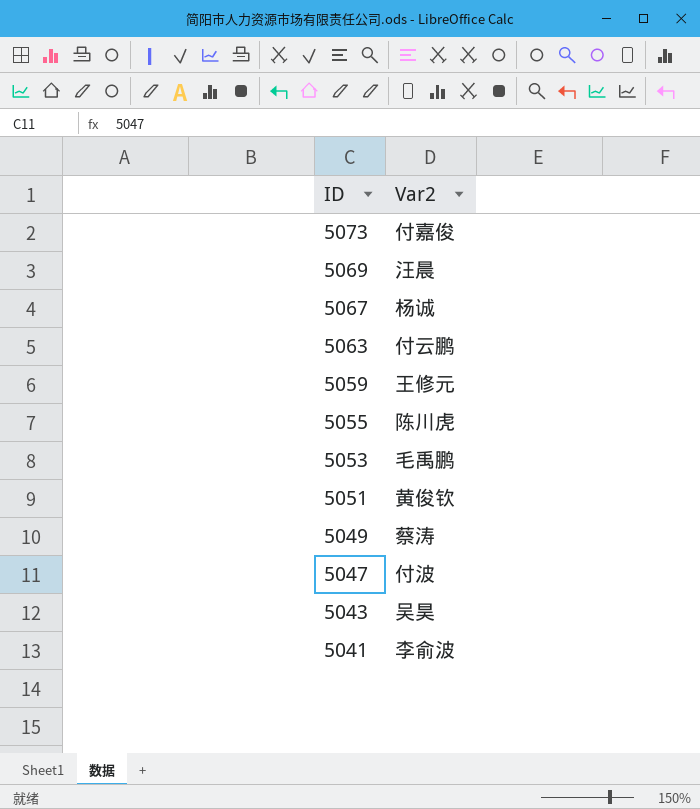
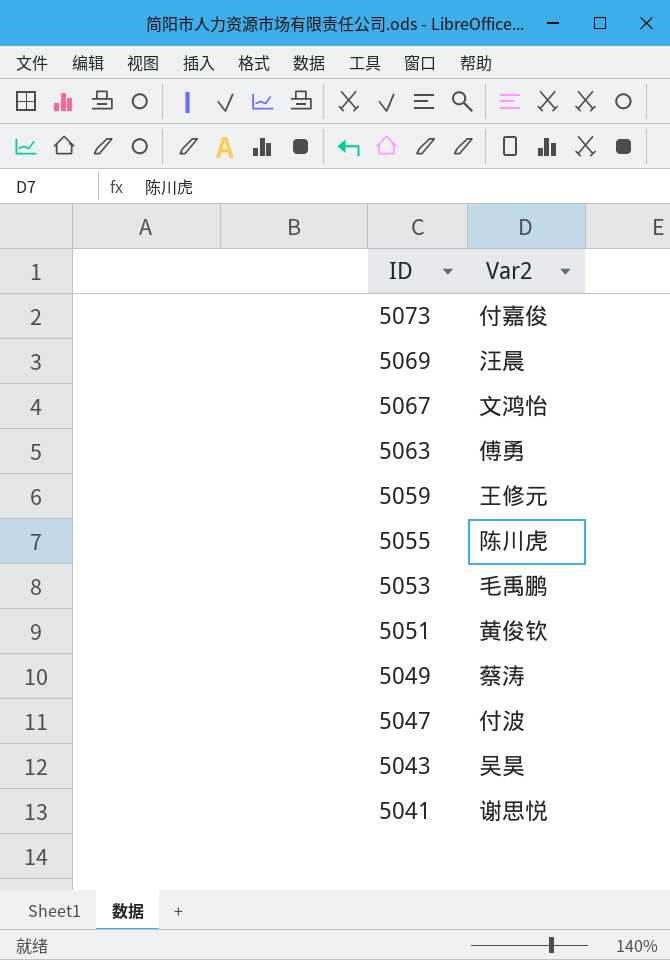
5067 | Var2: 杨诚 -> 文鸿怡
5063 | Var2: 付云鹏 -> 傅勇
5041 | Var2: 李俞波 -> 谢思悦

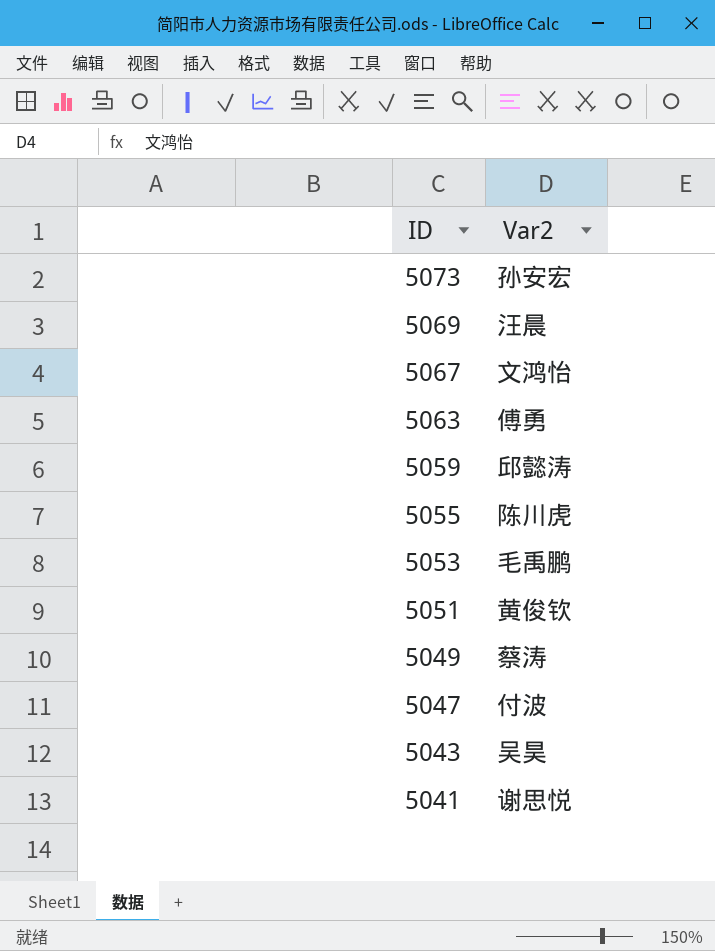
5073 | Var2: 付嘉俊 -> 孙安宏
5059 | Var2: 王修元 -> 邱懿涛

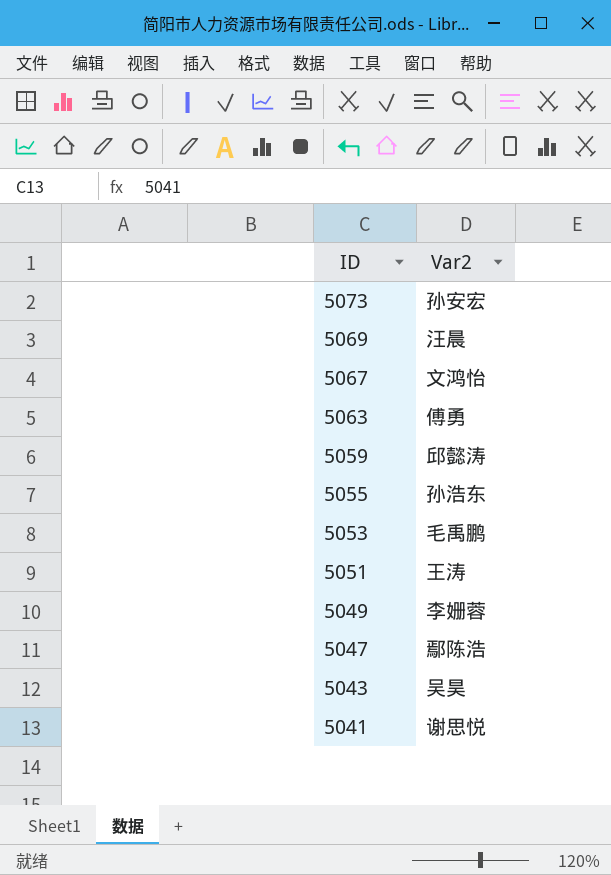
5055 | Var2: 陈川虎 -> 孙浩东
5051 | Var2: 黄俊钦 -> 王涛
5049 | Var2: 蔡涛 -> 李姗蓉
5047 | Var2: 付波 -> 鄢陈浩

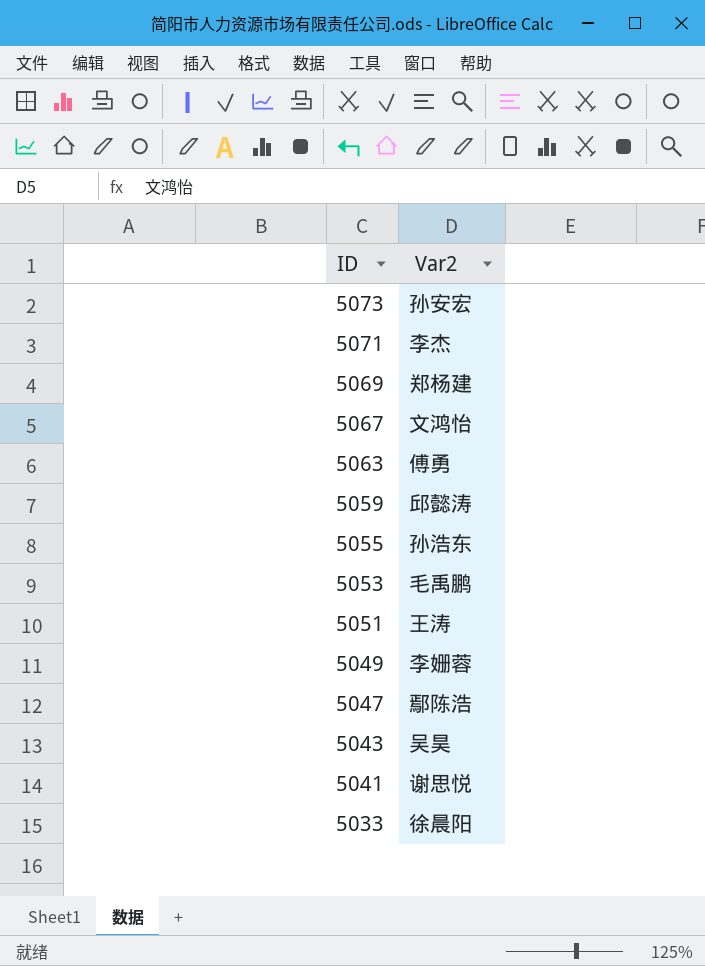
row 5071: none -> 李杰
5069 | Var2: 汪晨 -> 郑杨建
row 5033: none -> 徐晨阳

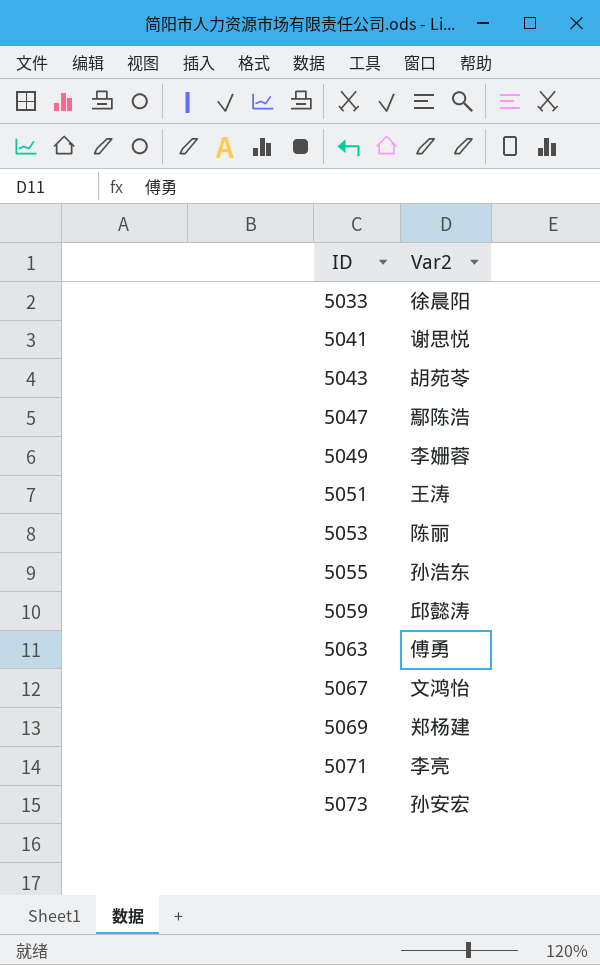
row order: ID descending -> ID ascending
5043 | Var2: 吴昊 -> 胡苑苓
5053 | Var2: 毛禹鹏 -> 陈丽
5071 | Var2: 李杰 -> 李亮

